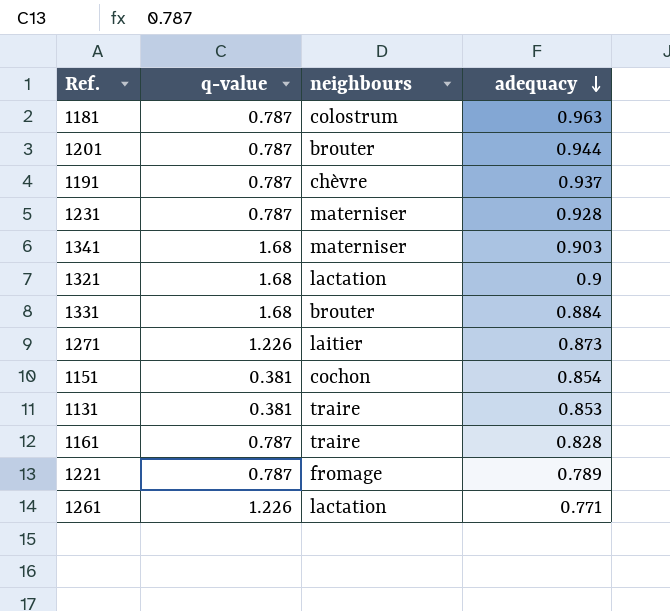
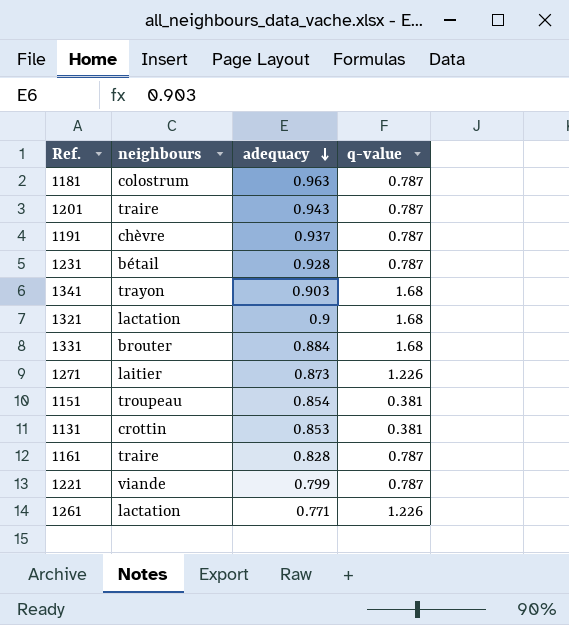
column q-value | position: 2 -> 4
1201 | neighbours: brouter -> traire
1201 | adequacy: 0.944 -> 0.943
1231 | neighbours: materniser -> bétail
1341 | neighbours: materniser -> trayon
1151 | neighbours: cochon -> troupeau
1131 | neighbours: traire -> crottin
1221 | neighbours: fromage -> viande
1221 | adequacy: 0.789 -> 0.799

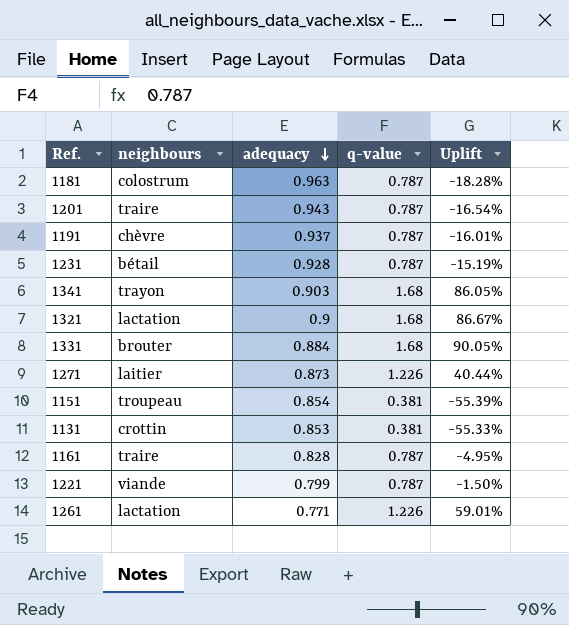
column Uplift | formula: none -> ([q-value] - [adequacy]) / [adequacy]

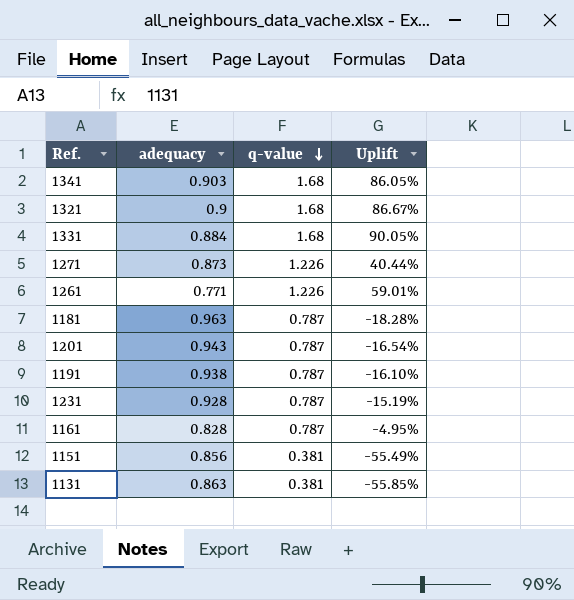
row order: adequacy descending -> q-value descending
column neighbours | position: 2 -> none
row 1221: viande | 0.799 | 0.787 | -1.50% -> none
1191 | adequacy: 0.937 -> 0.938
1191 | Uplift: -16.01% -> -16.10%
1151 | adequacy: 0.854 -> 0.856
1151 | Uplift: -55.39% -> -55.49%
1131 | adequacy: 0.853 -> 0.863
1131 | Uplift: -55.33% -> -55.85%

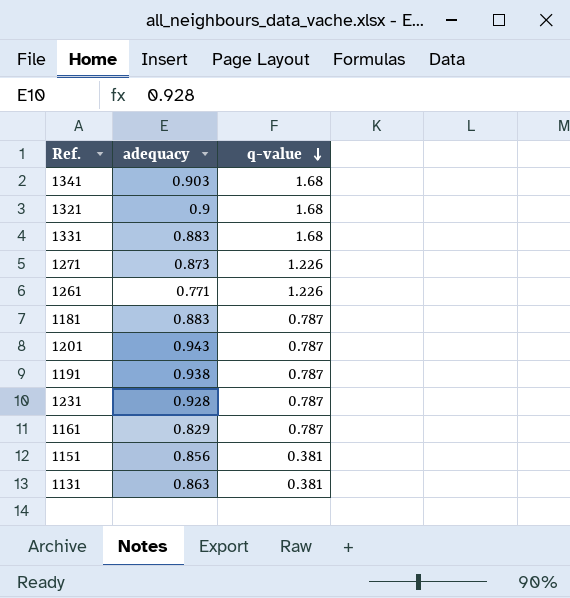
column Uplift | formula: ([q-value] - [adequacy]) / [adequacy] -> none
1331 | adequacy: 0.884 -> 0.883
1181 | adequacy: 0.963 -> 0.883
1161 | adequacy: 0.828 -> 0.829

